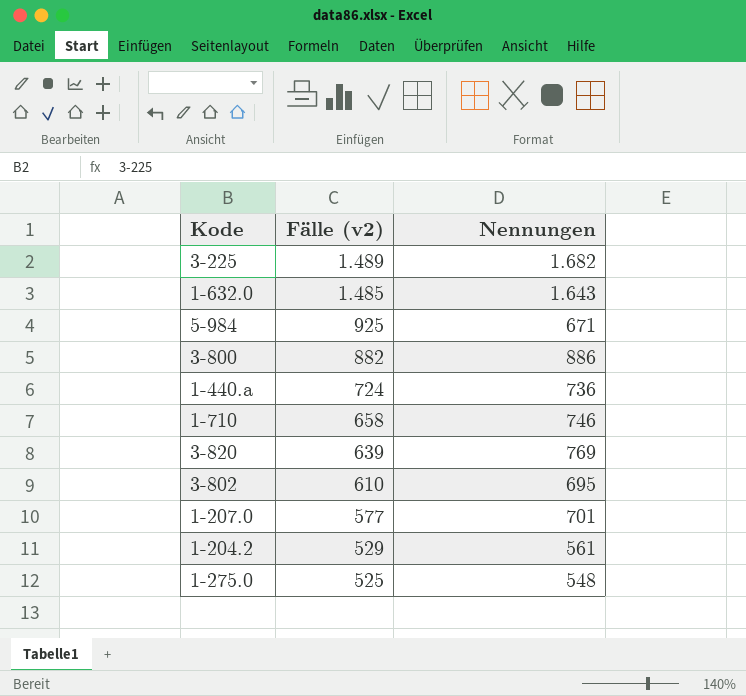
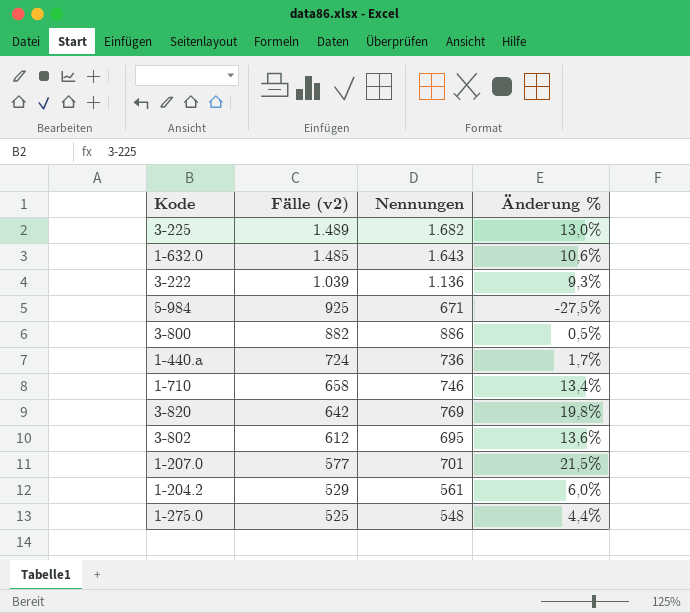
column Änderung % | formula: none -> ([Nennungen] - [Fälle (v2)]) / [Fälle (v2)]
row 3-222: none -> 1.039 | 1.136 | 9,3%
3-820 | Fälle (v2): 639 -> 642
3-802 | Fälle (v2): 610 -> 612

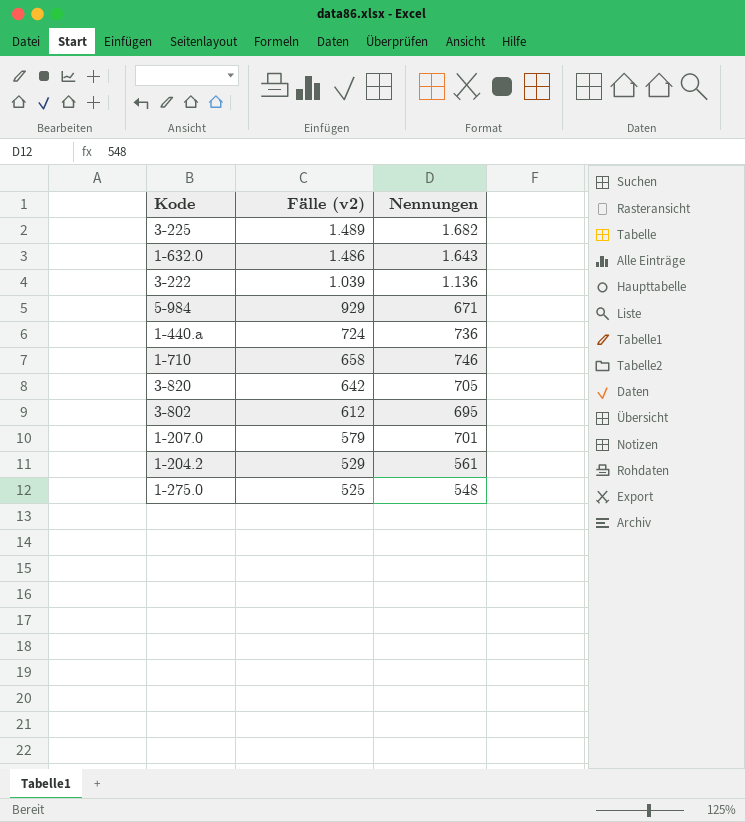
column Änderung % | formula: ([Nennungen] - [Fälle (v2)]) / [Fälle (v2)] -> none
row 3-800: 882 | 886 | 0,5% -> none
1-632.0 | Fälle (v2): 1.485 -> 1.486
5-984 | Fälle (v2): 925 -> 929
3-820 | Nennungen: 769 -> 705
1-207.0 | Fälle (v2): 577 -> 579

